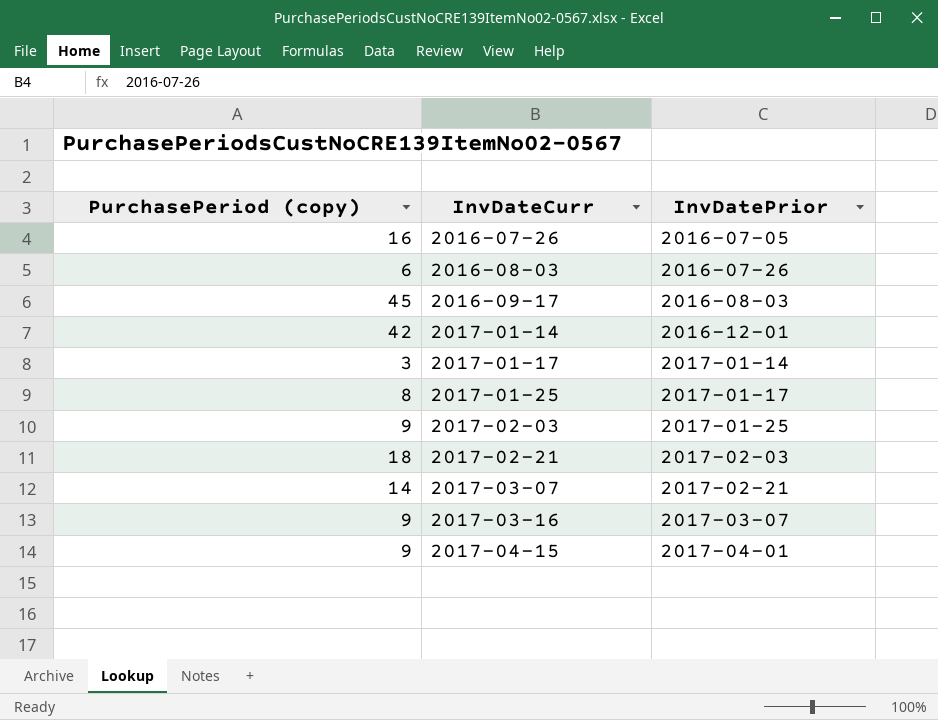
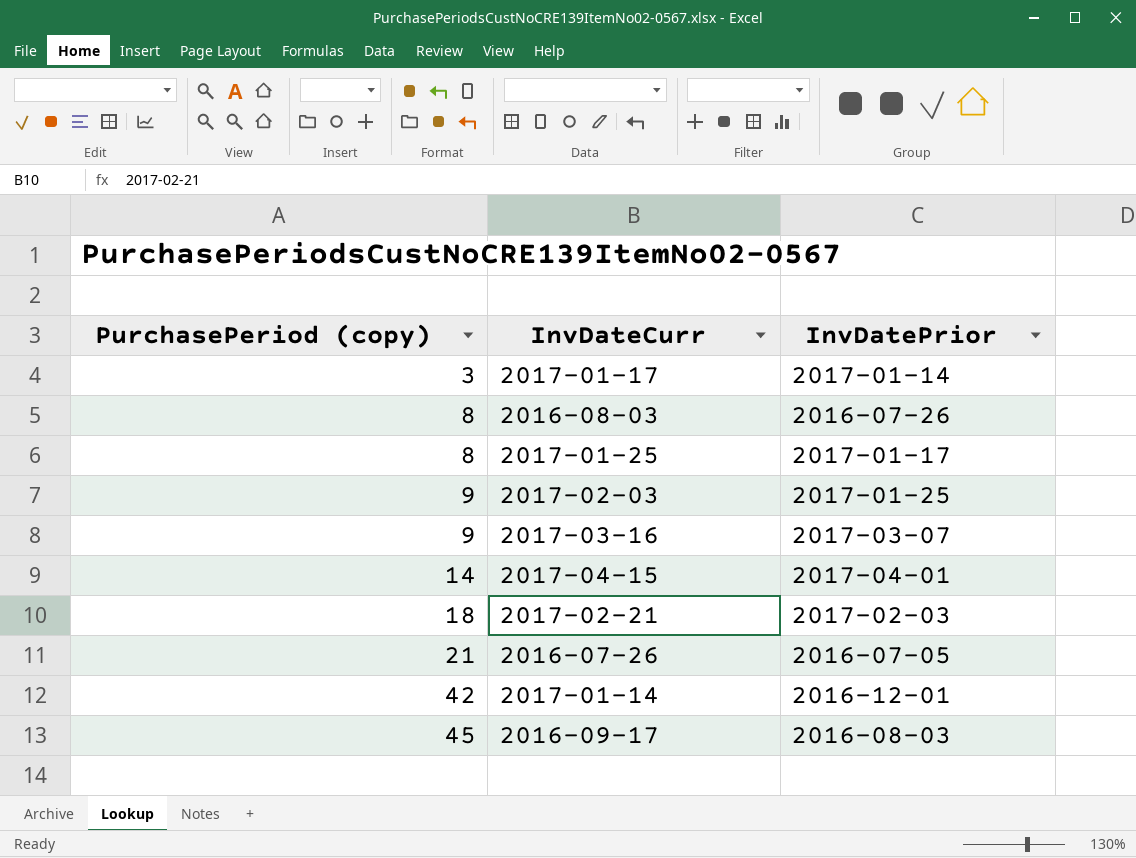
row order: InvDateCurr ascending -> PurchasePeriod (copy) ascending
row 2017-03-07: 14 | 2017-02-21 -> none
2016-08-03 | PurchasePeriod (copy): 6 -> 8
2017-04-15 | PurchasePeriod (copy): 9 -> 14
2016-07-26 | PurchasePeriod (copy): 16 -> 21

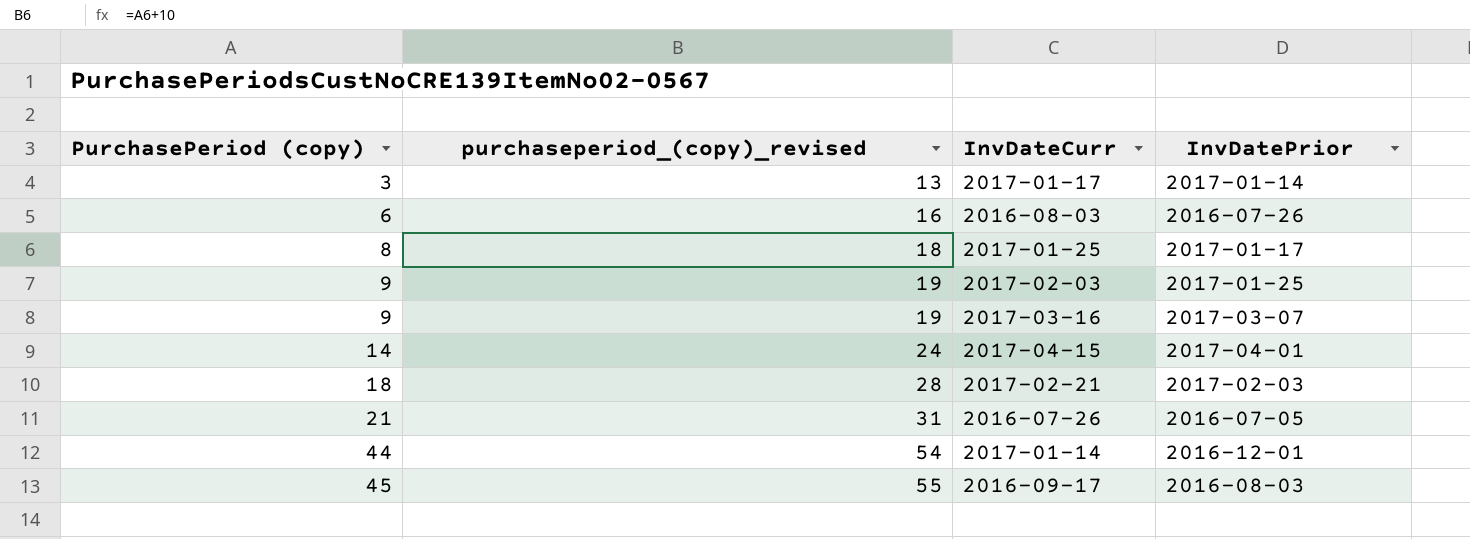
column purchaseperiod_(copy)_revised | formula: none -> [PurchasePeriod (copy)] + 10
2016-08-03 | PurchasePeriod (copy): 8 -> 6
2017-01-14 | PurchasePeriod (copy): 42 -> 44

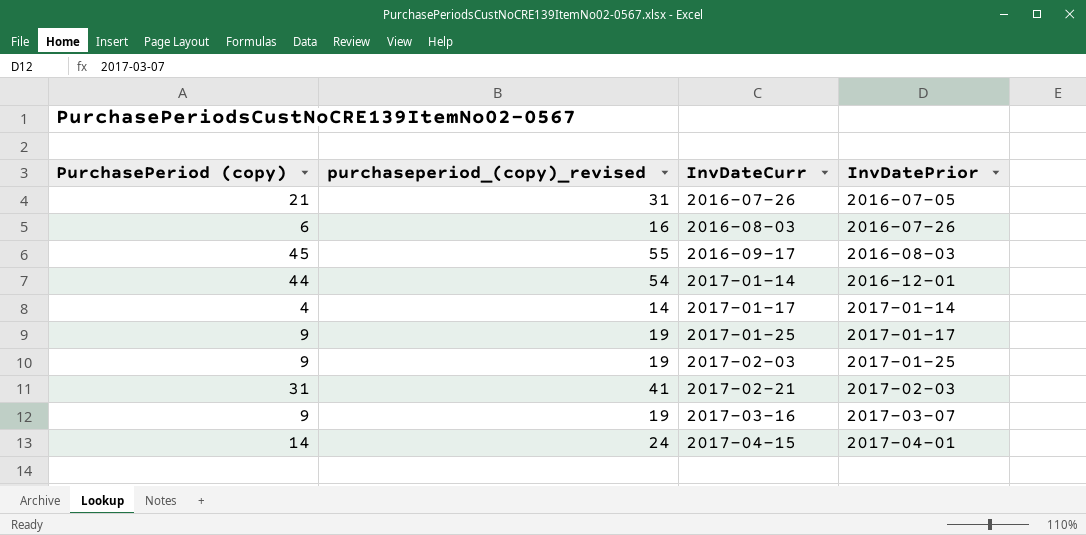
row order: PurchasePeriod (copy) ascending -> InvDateCurr ascending
2017-01-17 | PurchasePeriod (copy): 3 -> 4
2017-01-17 | purchaseperiod_(copy)_revised: 13 -> 14
2017-01-25 | PurchasePeriod (copy): 8 -> 9
2017-01-25 | purchaseperiod_(copy)_revised: 18 -> 19
2017-02-21 | PurchasePeriod (copy): 18 -> 31
2017-02-21 | purchaseperiod_(copy)_revised: 28 -> 41

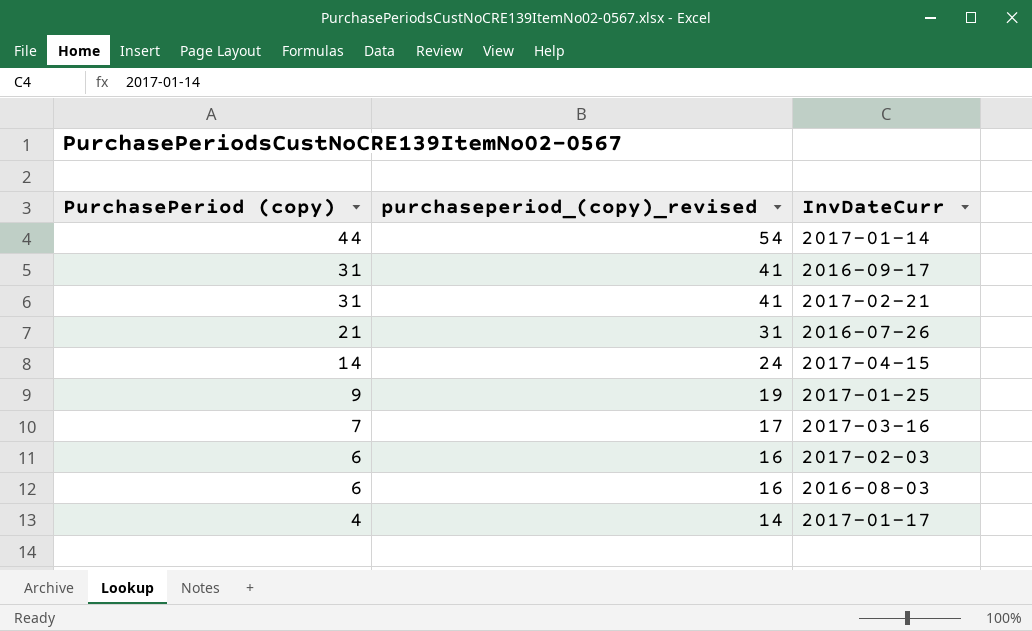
row order: InvDateCurr ascending -> PurchasePeriod (copy) descending
column InvDatePrior | position: 4 -> none
2016-09-17 | PurchasePeriod (copy): 45 -> 31
2016-09-17 | purchaseperiod_(copy)_revised: 55 -> 41
2017-03-16 | PurchasePeriod (copy): 9 -> 7
2017-03-16 | purchaseperiod_(copy)_revised: 19 -> 17
2017-02-03 | PurchasePeriod (copy): 9 -> 6
2017-02-03 | purchaseperiod_(copy)_revised: 19 -> 16

